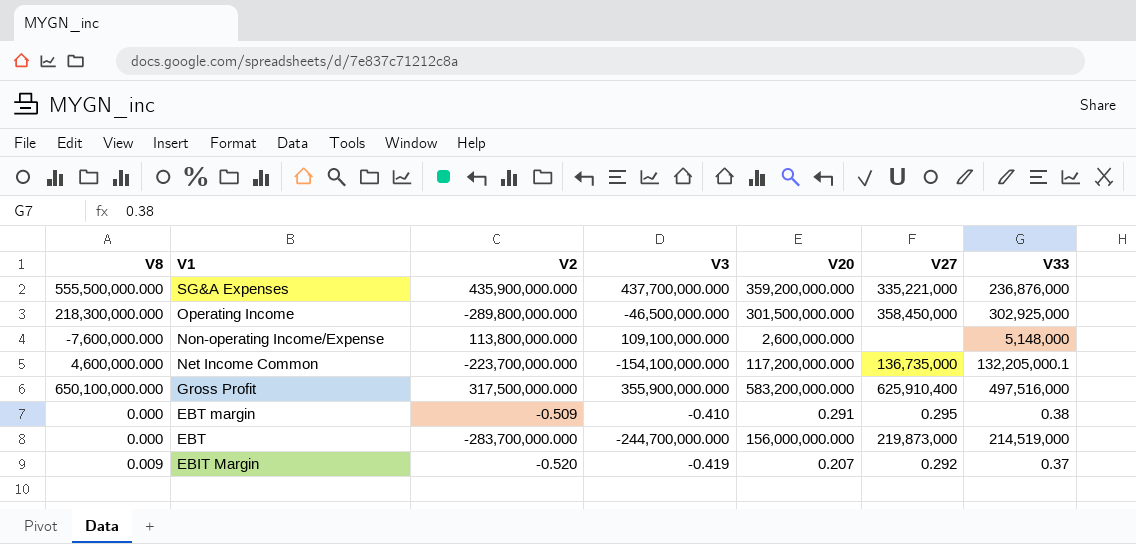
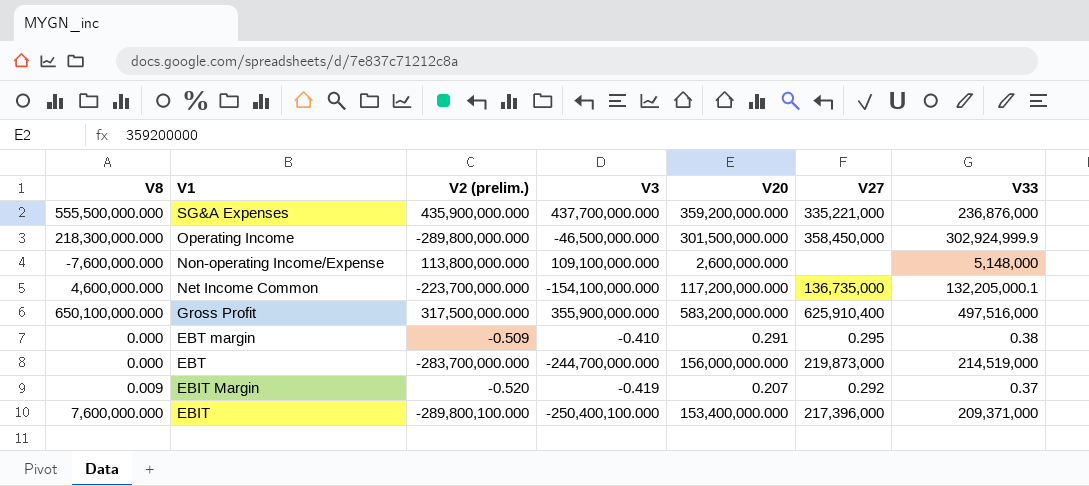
column name: V2 -> V2 (prelim.)
Operating Income | V33: 302,925,000 -> 302,924,999.9
row EBIT: none -> 7,600,000.000 | -289,800,100.000 | -250,400,100.000 | 153,400,000.000 | 217,396,000 | 209,371,000

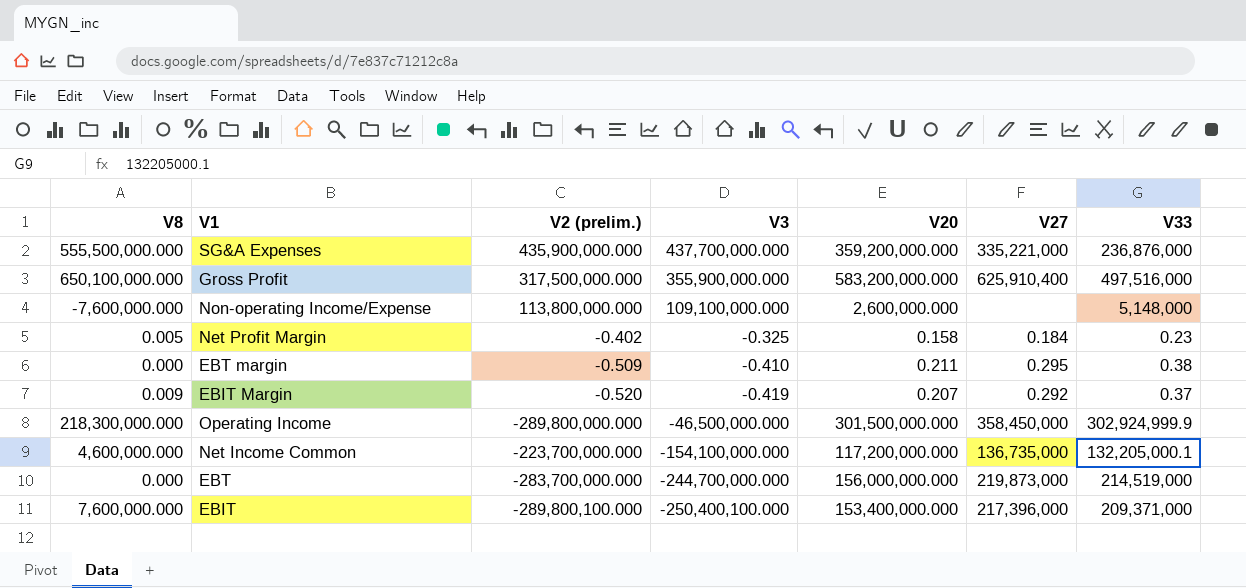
row order: V1 descending -> V3 descending
row Net Profit Margin: none -> 0.005 | -0.402 | -0.325 | 0.158 | 0.184 | 0.23
EBT margin | V20: 0.291 -> 0.211

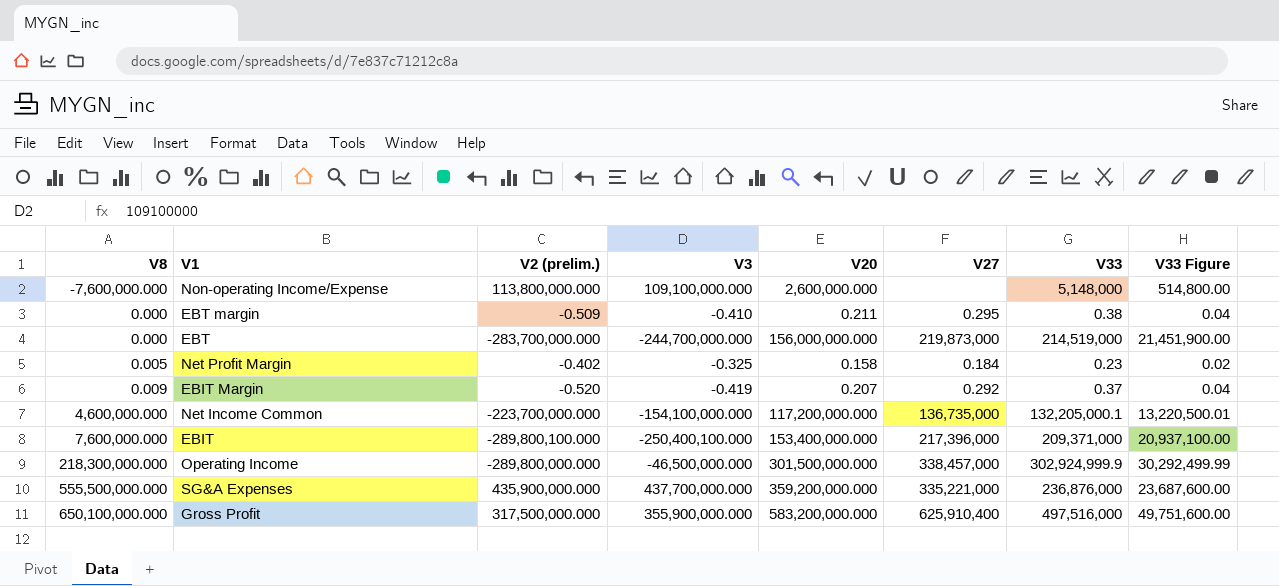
row order: V3 descending -> V8 ascending
column V33 Figure | formula: none -> [V33] * 0.1
Operating Income | V27: 358,450,000 -> 338,457,000

